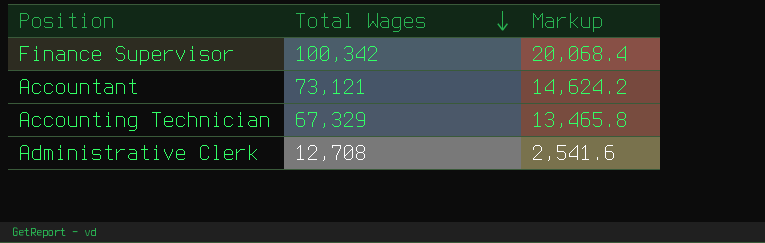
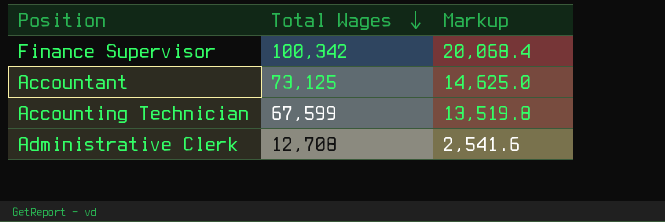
Accountant | Total Wages: 73,121 -> 73,125
Accountant | Markup: 14,624.2 -> 14,625.0
Accounting Technician | Total Wages: 67,329 -> 67,599
Accounting Technician | Markup: 13,465.8 -> 13,519.8

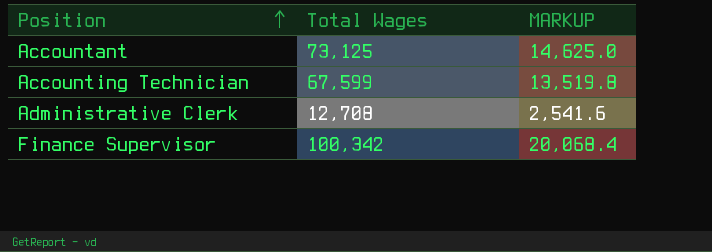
row order: Total Wages descending -> Position ascending
column name: Markup -> MARKUP

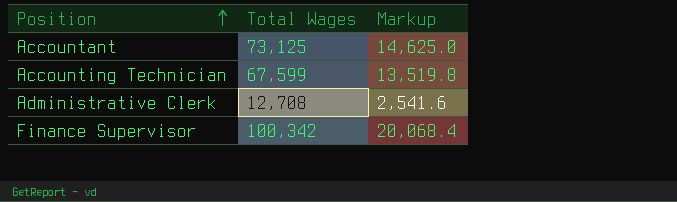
column name: MARKUP -> Markup

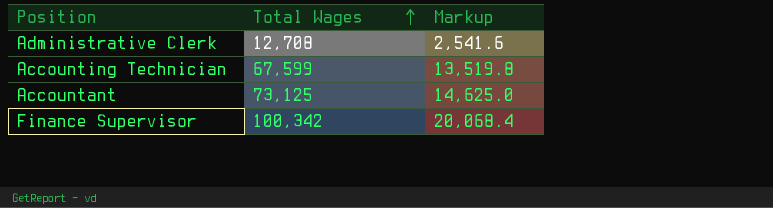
row order: Position ascending -> Total Wages ascending

